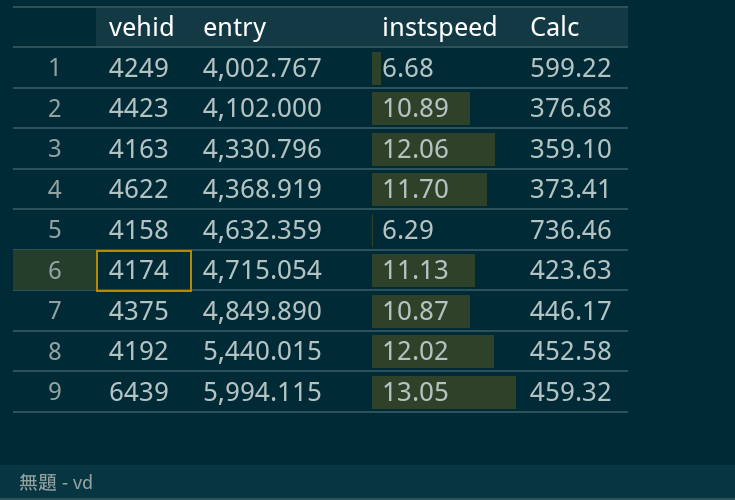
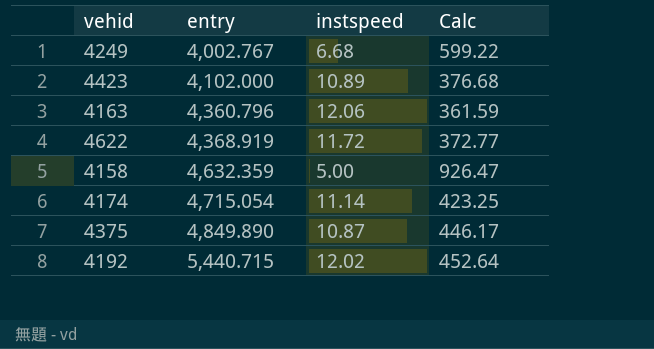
row 6439: 5,994.115 | 13.05 | 459.32 -> none
4163 | entry: 4,330.796 -> 4,360.796
4163 | Calc: 359.10 -> 361.59
4622 | instspeed: 11.70 -> 11.72
4622 | Calc: 373.41 -> 372.77
4158 | instspeed: 6.29 -> 5.00
4158 | Calc: 736.46 -> 926.47
4174 | instspeed: 11.13 -> 11.14
4174 | Calc: 423.63 -> 423.25
4192 | entry: 5,440.015 -> 5,440.715
4192 | Calc: 452.58 -> 452.64

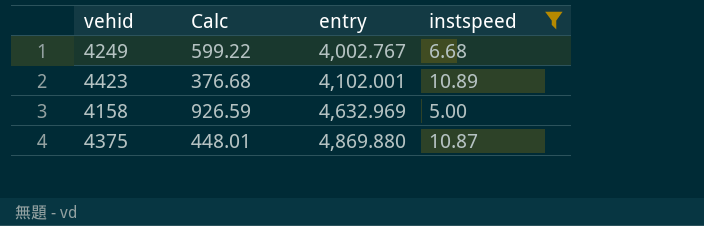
filter: none -> instspeed <= 10.89
column Calc | position: 4 -> 2
4423 | entry: 4,102.000 -> 4,102.001
4158 | Calc: 926.47 -> 926.59
4158 | entry: 4,632.359 -> 4,632.969
4375 | Calc: 446.17 -> 448.01
4375 | entry: 4,849.890 -> 4,869.880

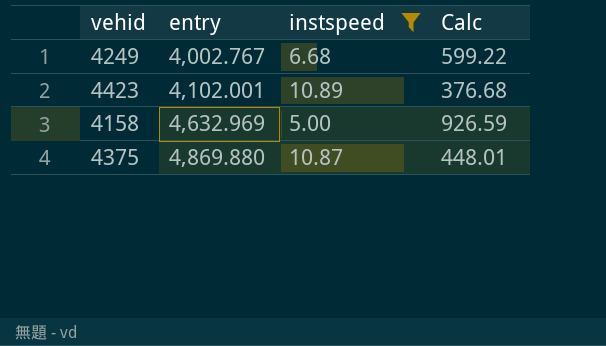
column Calc | position: 2 -> 4

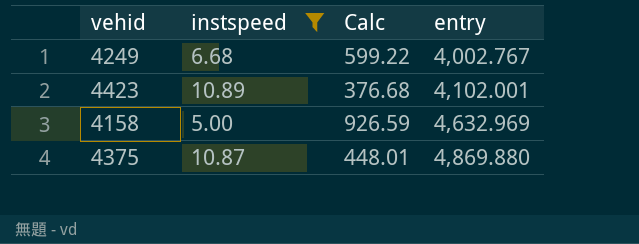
column entry | position: 2 -> 4

